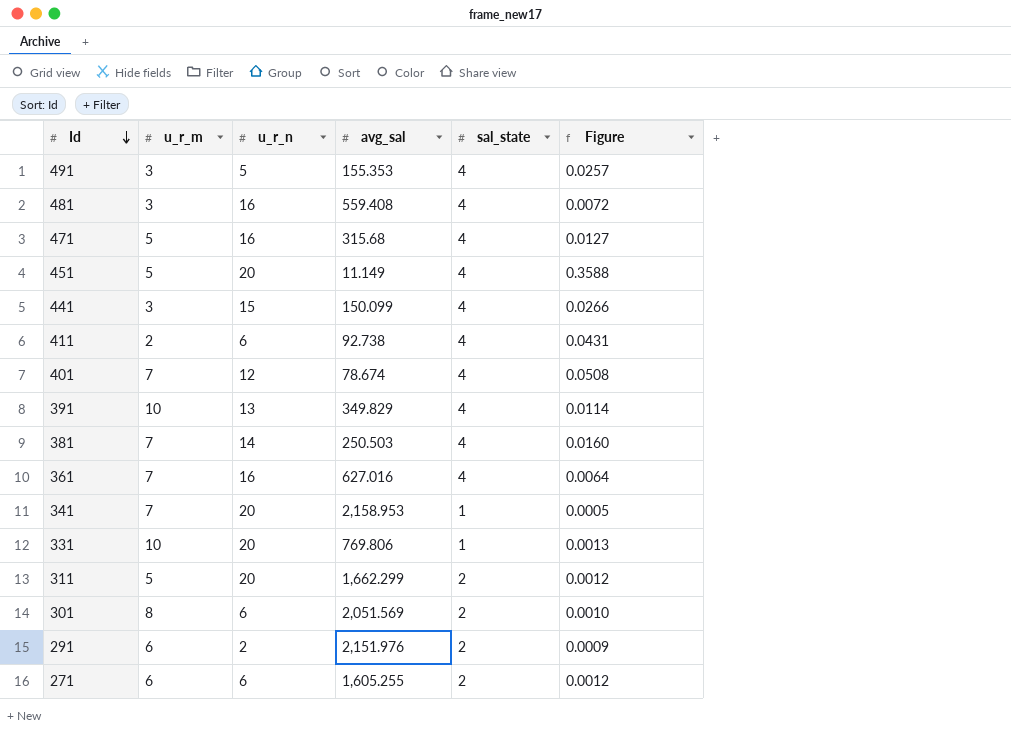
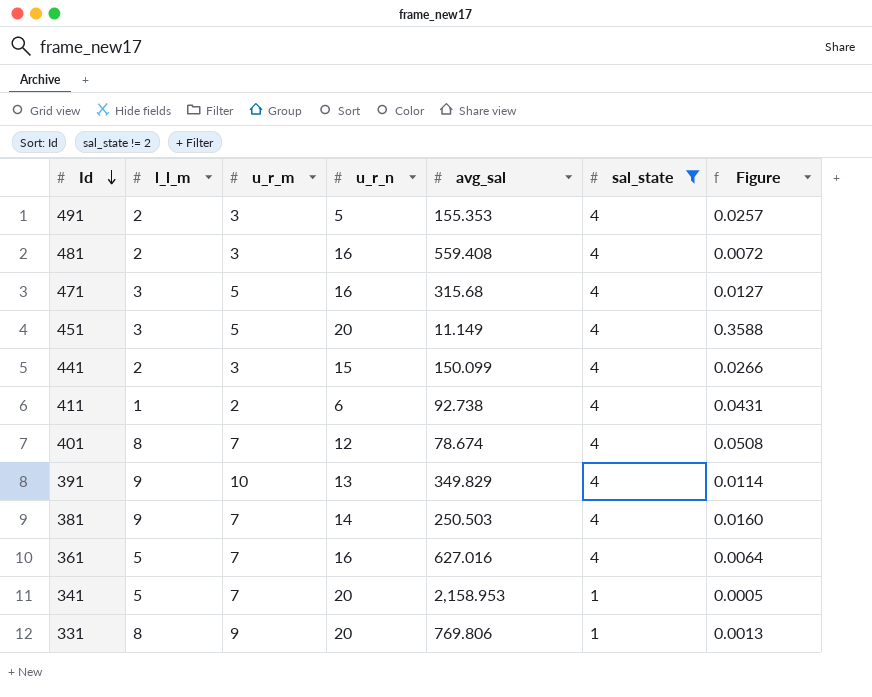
filter: none -> sal_state != 2
column l_l_m | position: none -> 2
331 | u_r_m: 10 -> 9

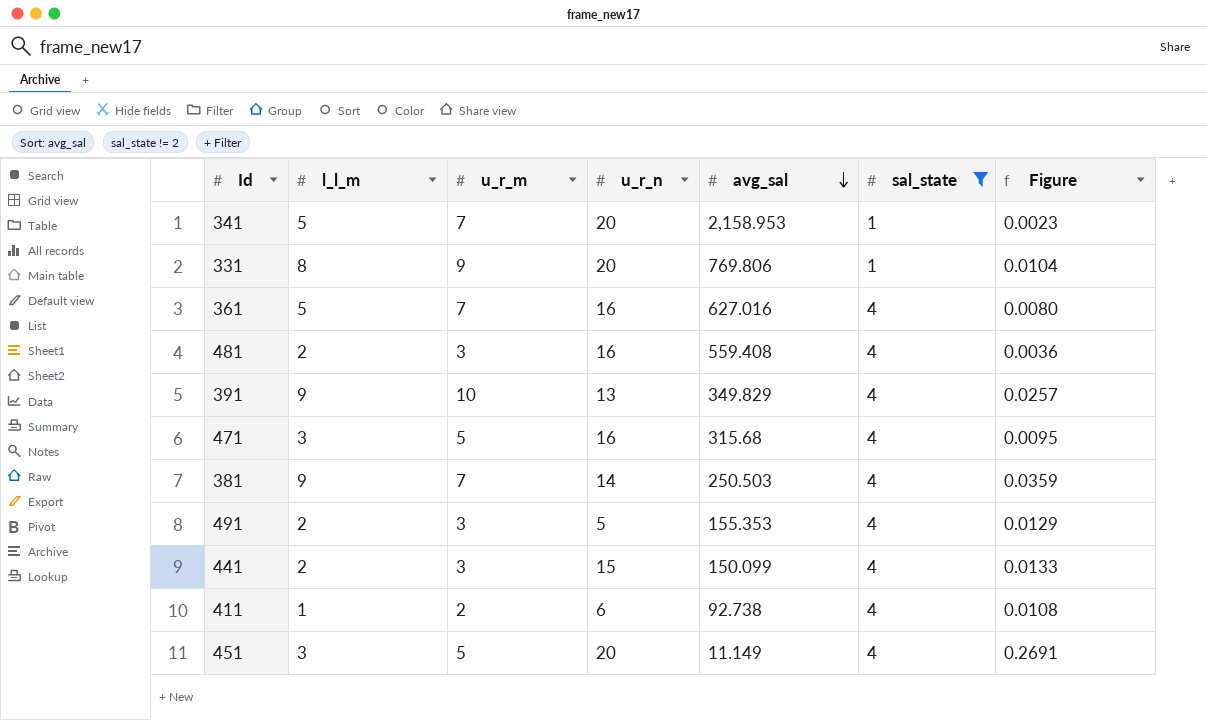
row order: Id descending -> avg_sal descending
column Figure | formula: [sal_state] / [avg_sal] -> [l_l_m] / [avg_sal]
row 401: 8 | 7 | 12 | 78.674 | 4 | 0.0508 -> none

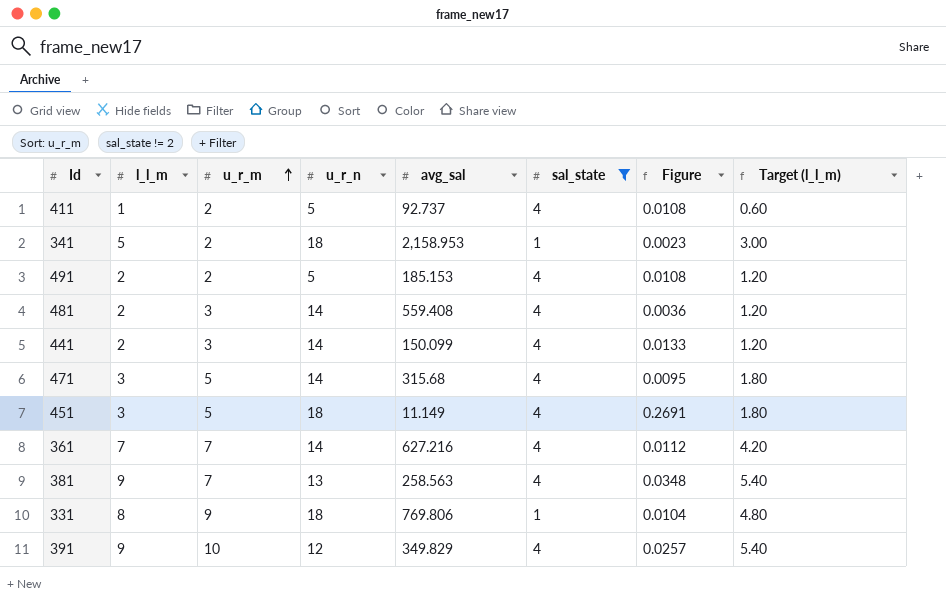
row order: avg_sal descending -> u_r_m ascending
column Target (l_l_m) | formula: none -> [l_l_m] * 0.6
411 | u_r_n: 6 -> 5
411 | avg_sal: 92.738 -> 92.737
341 | u_r_m: 7 -> 2
341 | u_r_n: 20 -> 18
491 | u_r_m: 3 -> 2
491 | avg_sal: 155.353 -> 185.153
491 | Figure: 0.0129 -> 0.0108
481 | u_r_n: 16 -> 14
441 | u_r_n: 15 -> 14
471 | u_r_n: 16 -> 14
451 | u_r_n: 20 -> 18
361 | l_l_m: 5 -> 7
361 | u_r_n: 16 -> 14
361 | avg_sal: 627.016 -> 627.216
361 | Figure: 0.0080 -> 0.0112
381 | u_r_n: 14 -> 13
381 | avg_sal: 250.503 -> 258.563
381 | Figure: 0.0359 -> 0.0348
331 | u_r_n: 20 -> 18
391 | u_r_n: 13 -> 12

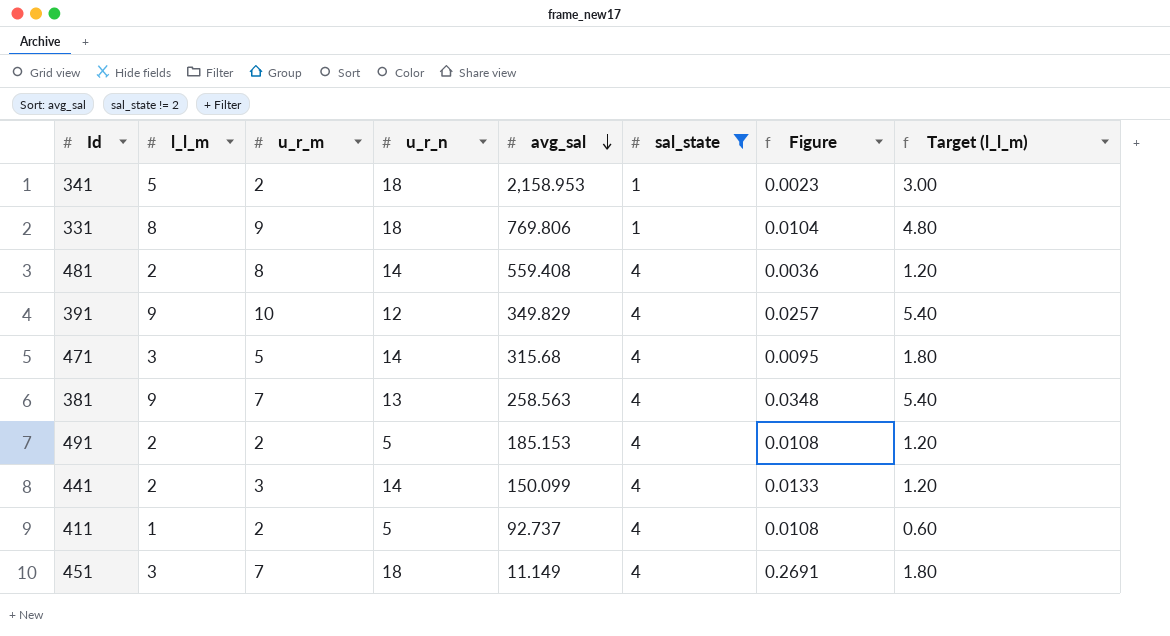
row order: u_r_m ascending -> avg_sal descending
row 361: 7 | 7 | 14 | 627.216 | 4 | 0.0112 | 4.20 -> none
481 | u_r_m: 3 -> 8
451 | u_r_m: 5 -> 7

